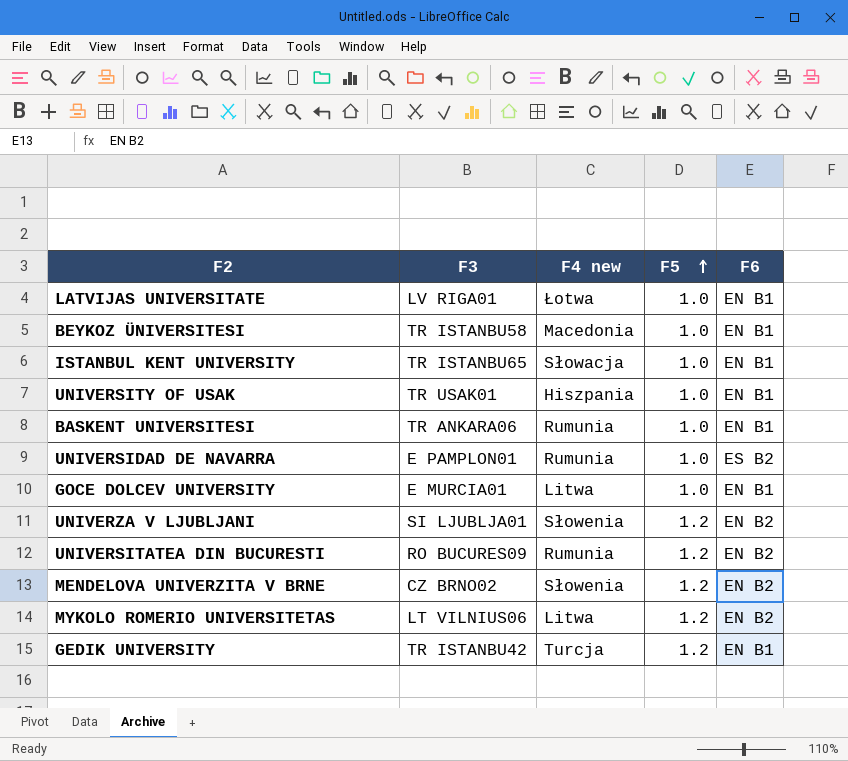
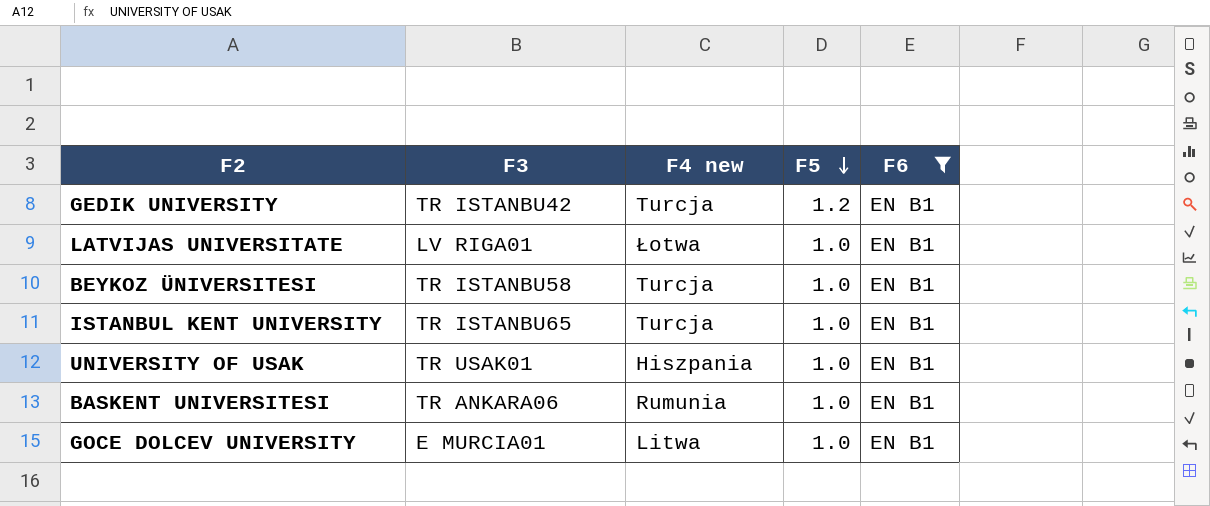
filter: none -> F6 = EN B1
row order: F5 ascending -> F5 descending
BEYKOZ ÜNIVERSITESI | F4 new: Macedonia -> Turcja
ISTANBUL KENT UNIVERSITY | F4 new: Słowacja -> Turcja

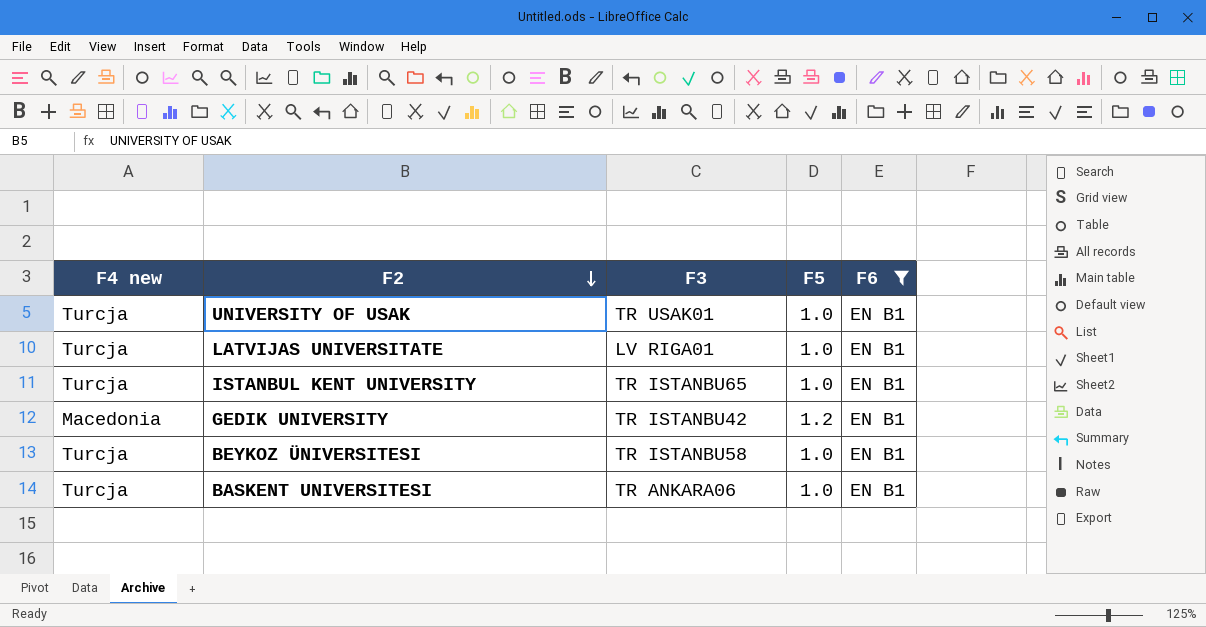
row order: F5 descending -> F2 descending
column F4 new | position: 3 -> 1
row GOCE DOLCEV UNIVERSITY: E MURCIA01 | Litwa | 1.0 | EN B1 -> none
UNIVERSITY OF USAK | F4 new: Hiszpania -> Turcja
LATVIJAS UNIVERSITATE | F4 new: Łotwa -> Turcja
GEDIK UNIVERSITY | F4 new: Turcja -> Macedonia
BASKENT UNIVERSITESI | F4 new: Rumunia -> Turcja

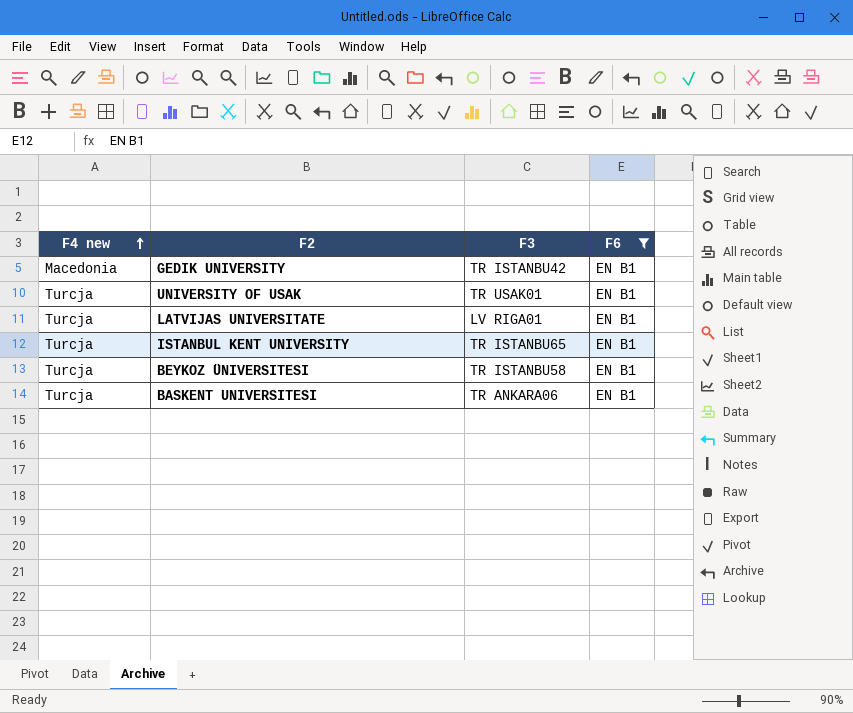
row order: F2 descending -> F4 new ascending
column F5 | position: 4 -> none

